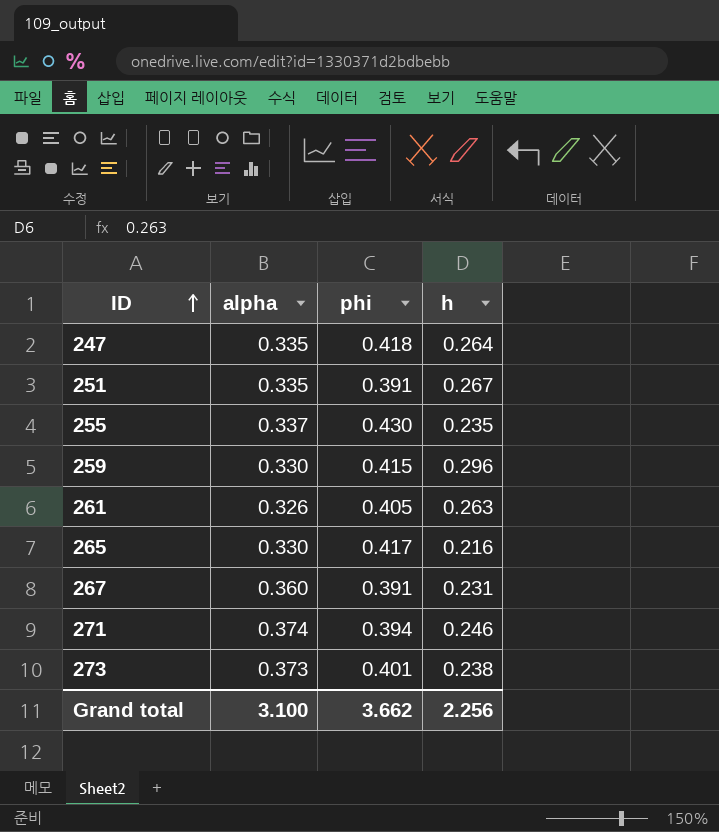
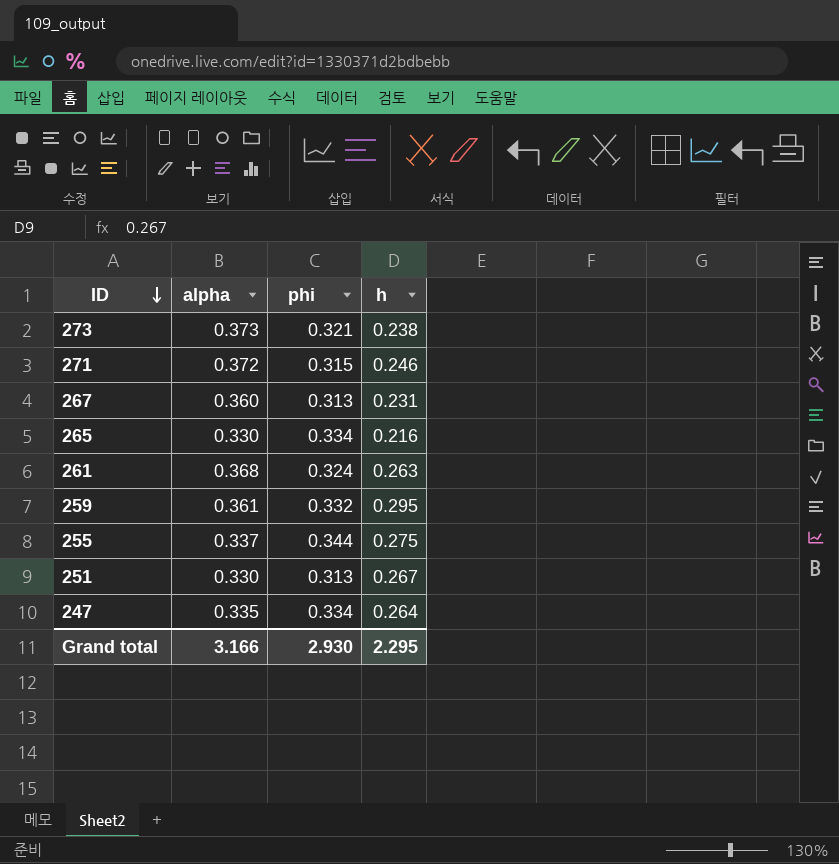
row order: ID ascending -> ID descending
273 | phi: 0.401 -> 0.321
271 | alpha: 0.374 -> 0.372
271 | phi: 0.394 -> 0.315
267 | phi: 0.391 -> 0.313
265 | phi: 0.417 -> 0.334
261 | alpha: 0.326 -> 0.368
261 | phi: 0.405 -> 0.324
259 | alpha: 0.330 -> 0.361
259 | phi: 0.415 -> 0.332
259 | h: 0.296 -> 0.295
255 | phi: 0.430 -> 0.344
255 | h: 0.235 -> 0.275
251 | alpha: 0.335 -> 0.330
251 | phi: 0.391 -> 0.313
247 | phi: 0.418 -> 0.334
Grand total | alpha: 3.100 -> 3.166
Grand total | phi: 3.662 -> 2.930
Grand total | h: 2.256 -> 2.295

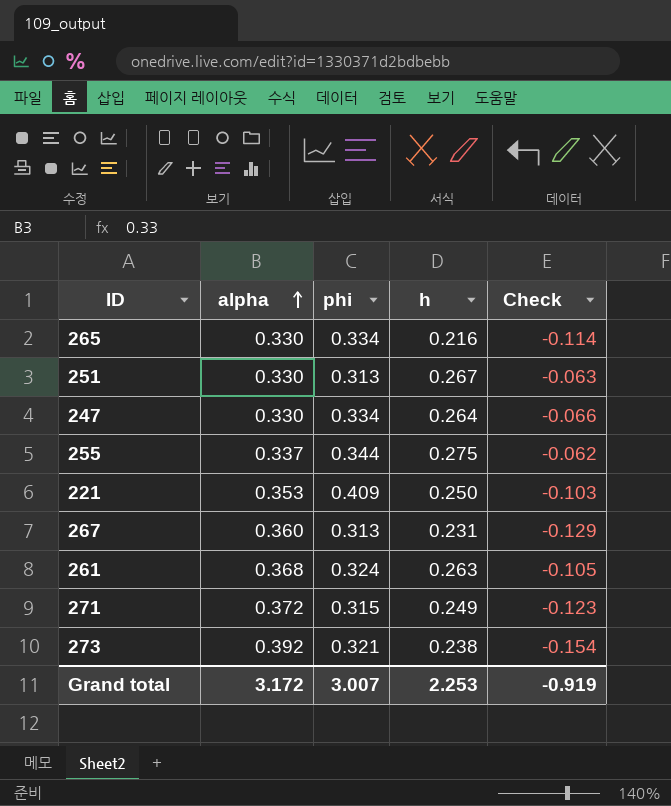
row order: ID descending -> alpha ascending
column Check | formula: none -> [h] - [alpha]
row 259: 0.361 | 0.332 | 0.295 -> none
247 | alpha: 0.335 -> 0.330
row 221: none -> 0.353 | 0.409 | 0.250 | -0.103
271 | h: 0.246 -> 0.249
273 | alpha: 0.373 -> 0.392
Grand total | alpha: 3.166 -> 3.172
Grand total | phi: 2.930 -> 3.007
Grand total | h: 2.295 -> 2.253

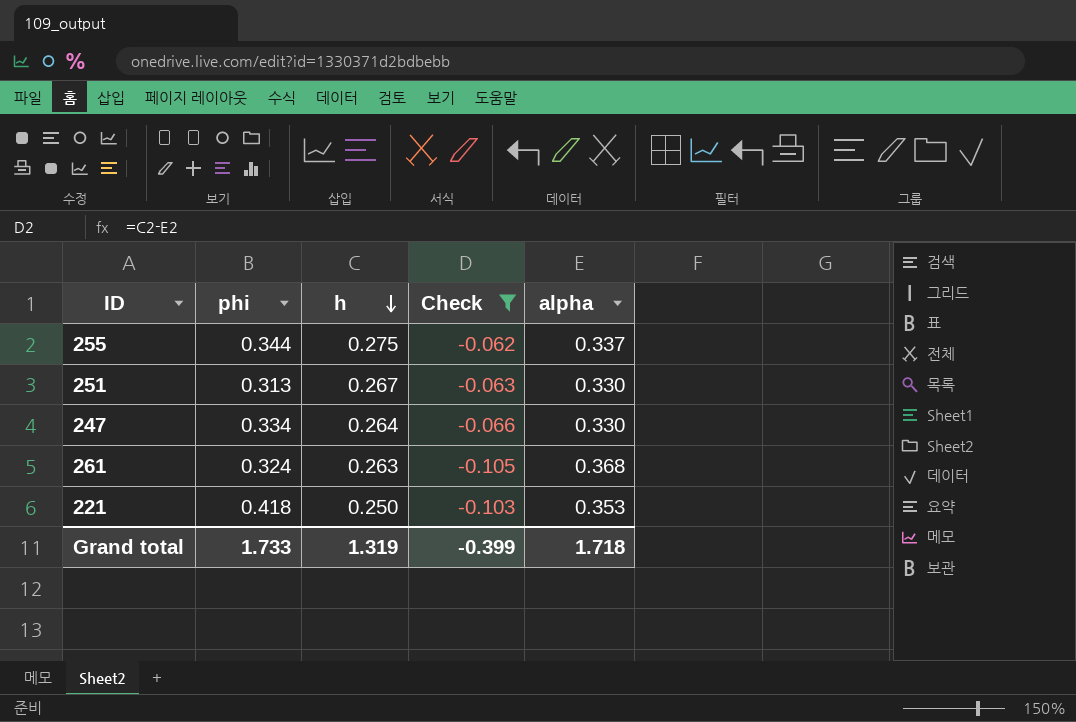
filter: none -> Check >= -0.105
row order: alpha ascending -> h descending
column alpha | position: 2 -> 5
221 | phi: 0.409 -> 0.418
Grand total | phi: 3.007 -> 1.733
Grand total | h: 2.253 -> 1.319
Grand total | Check: -0.919 -> -0.399
Grand total | alpha: 3.172 -> 1.718

